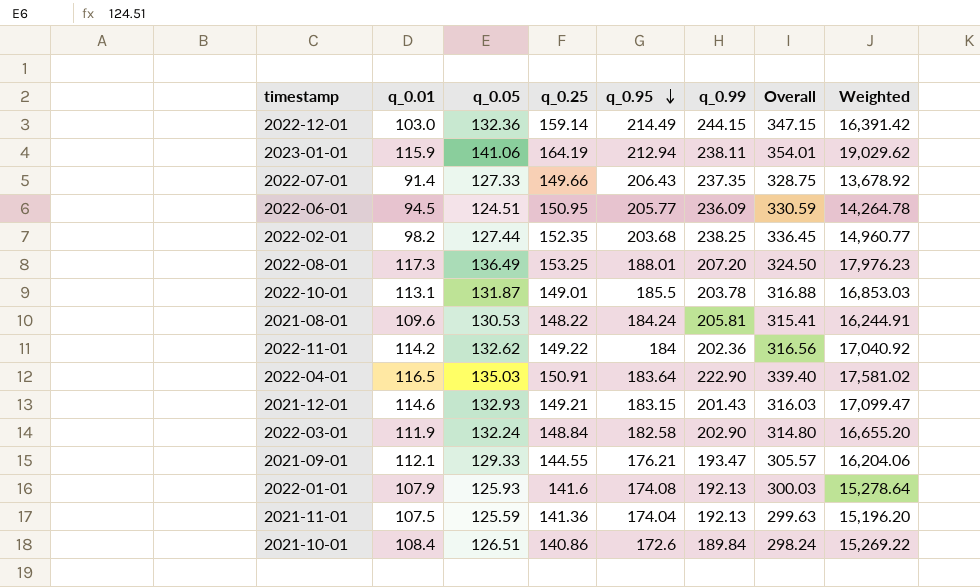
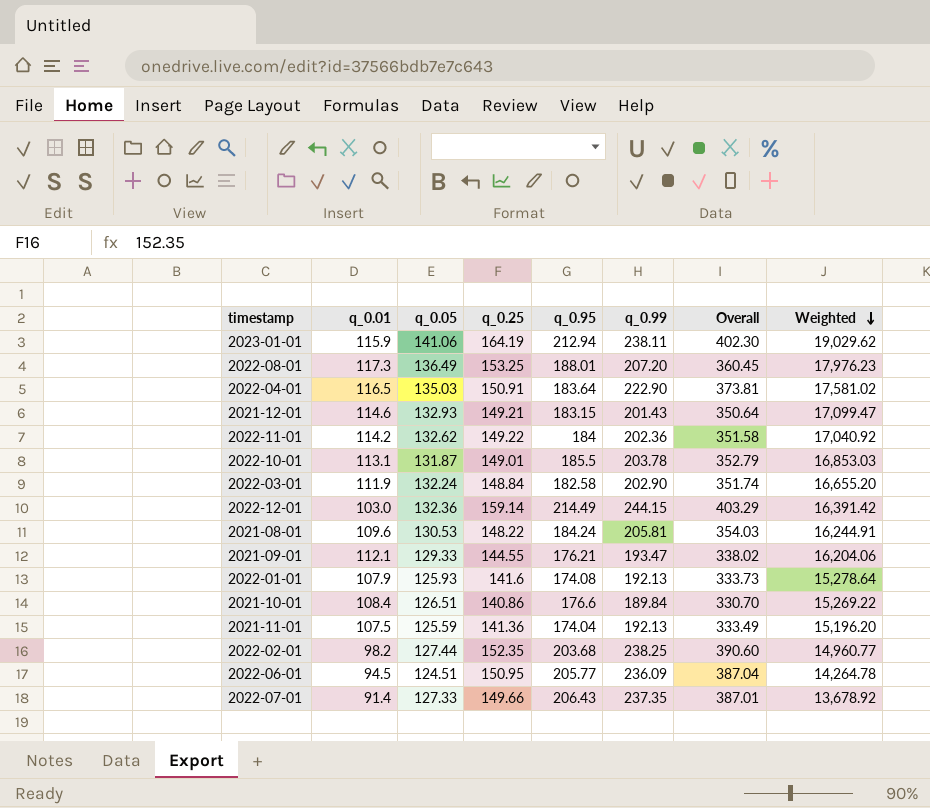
row order: q_0.95 descending -> Weighted descending
column Overall | formula: [q_0.01] + [q_0.99] -> [q_0.25] + [q_0.99]
2021-10-01 | q_0.95: 172.6 -> 176.6

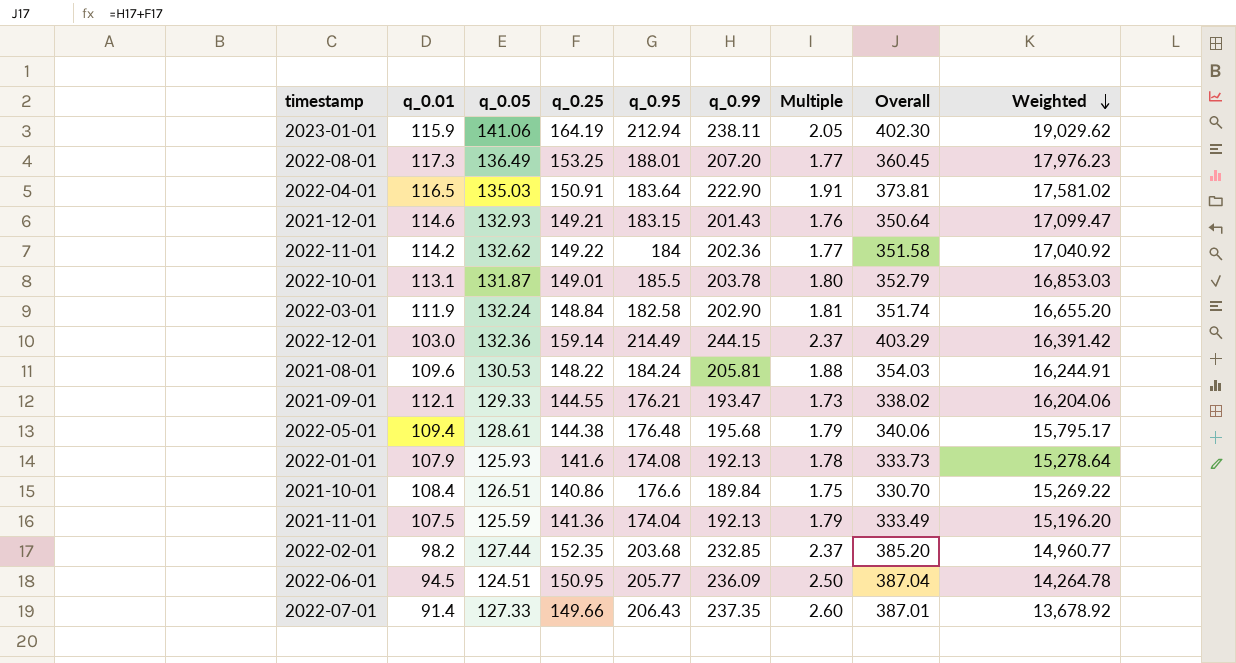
column Multiple | formula: none -> [q_0.99] / [q_0.01]
row 2022-05-01: none -> 109.4 | 128.61 | 144.38 | 176.48 | 195.68 | 1.79 | 340.06 | 15,795.17
2022-02-01 | q_0.99: 238.25 -> 232.85
2022-02-01 | Overall: 390.60 -> 385.20

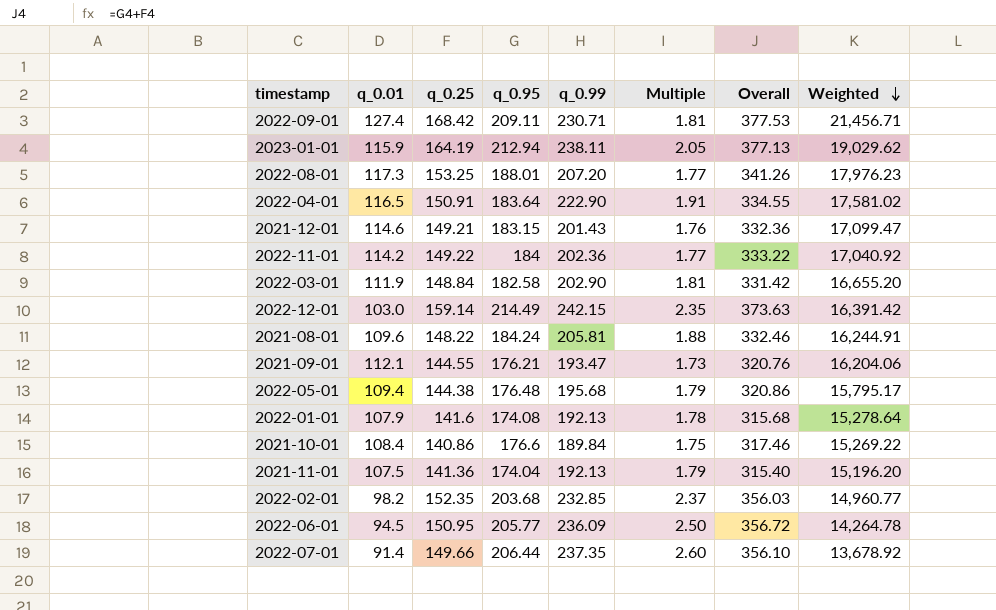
column q_0.05 | position: 3 -> none
column Overall | formula: [q_0.25] + [q_0.99] -> [q_0.25] + [q_0.95]
row 2022-10-01: 113.1 | 131.87 | 149.01 | 185.5 | 203.78 | 1.80 | 352.79 | 16,853.03 -> none
row 2022-09-01: none -> 127.4 | 168.42 | 209.11 | 230.71 | 1.81 | 377.53 | 21,456.71
2022-12-01 | q_0.99: 244.15 -> 242.15
2022-12-01 | Multiple: 2.37 -> 2.35
2022-07-01 | q_0.95: 206.43 -> 206.44

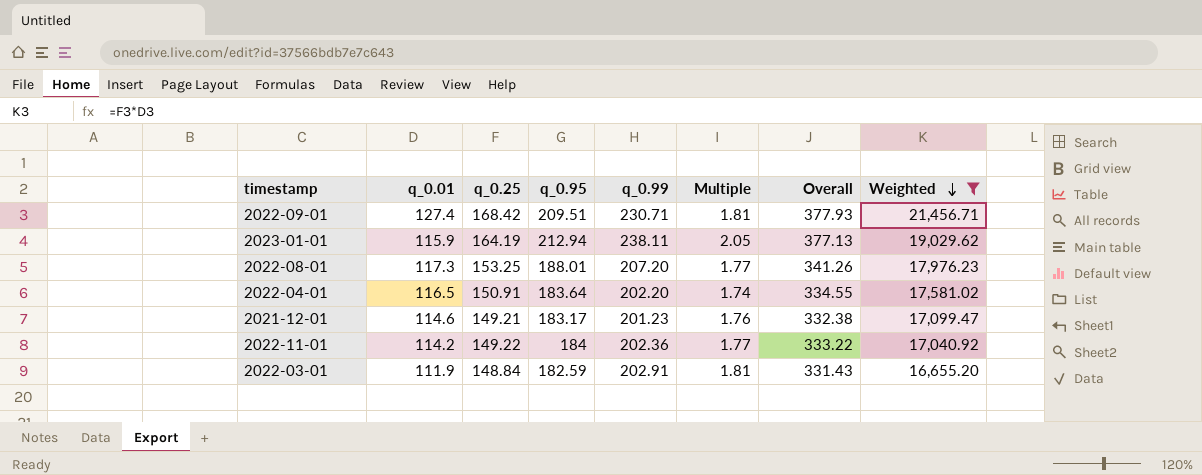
filter: none -> Weighted >= 16,655.20
2022-09-01 | q_0.95: 209.11 -> 209.51
2022-09-01 | Overall: 377.53 -> 377.93
2022-04-01 | q_0.99: 222.90 -> 202.20
2022-04-01 | Multiple: 1.91 -> 1.74
2021-12-01 | q_0.95: 183.15 -> 183.17
2021-12-01 | q_0.99: 201.43 -> 201.23
2021-12-01 | Overall: 332.36 -> 332.38
2022-03-01 | q_0.95: 182.58 -> 182.59
2022-03-01 | q_0.99: 202.90 -> 202.91
2022-03-01 | Overall: 331.42 -> 331.43

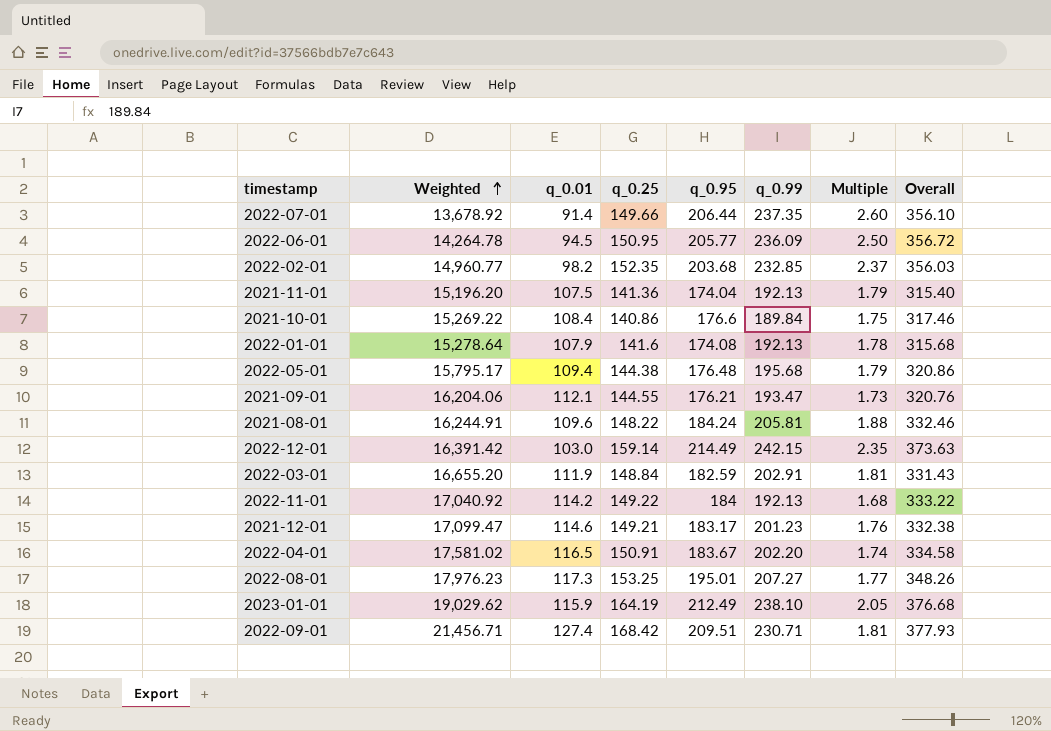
filter: Weighted >= 16,655.20 -> none
row order: Weighted descending -> Weighted ascending
column Weighted | position: 8 -> 2
2022-11-01 | q_0.99: 202.36 -> 192.13
2022-11-01 | Multiple: 1.77 -> 1.68
2022-04-01 | q_0.95: 183.64 -> 183.67
2022-04-01 | Overall: 334.55 -> 334.58
2022-08-01 | q_0.95: 188.01 -> 195.01
2022-08-01 | q_0.99: 207.20 -> 207.27
2022-08-01 | Overall: 341.26 -> 348.26
2023-01-01 | q_0.95: 212.94 -> 212.49
2023-01-01 | q_0.99: 238.11 -> 238.10
2023-01-01 | Overall: 377.13 -> 376.68

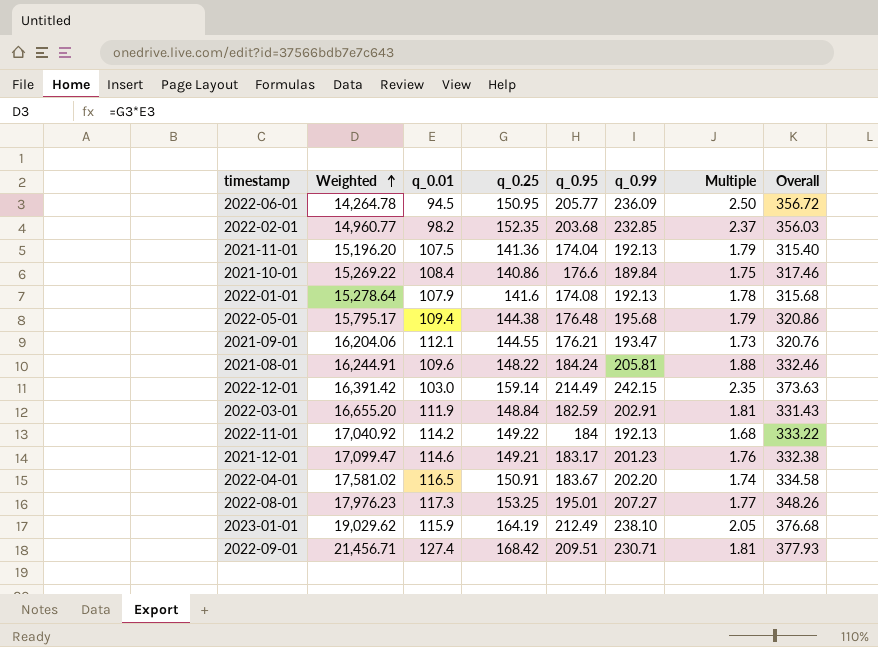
row 2022-07-01: 13,678.92 | 91.4 | 149.66 | 206.44 | 237.35 | 2.60 | 356.10 -> none

